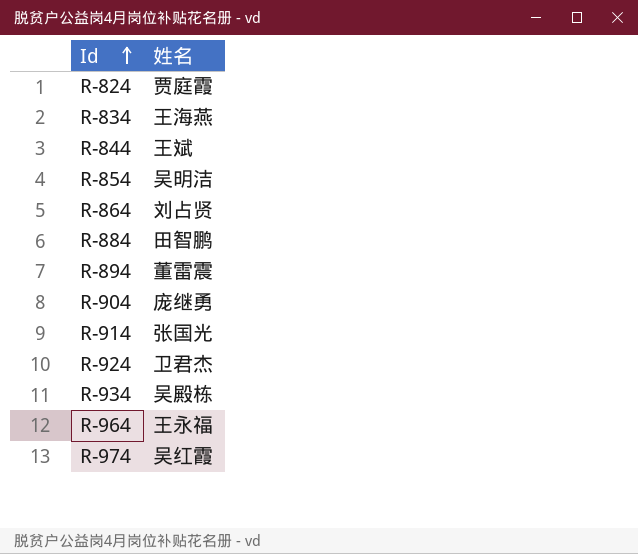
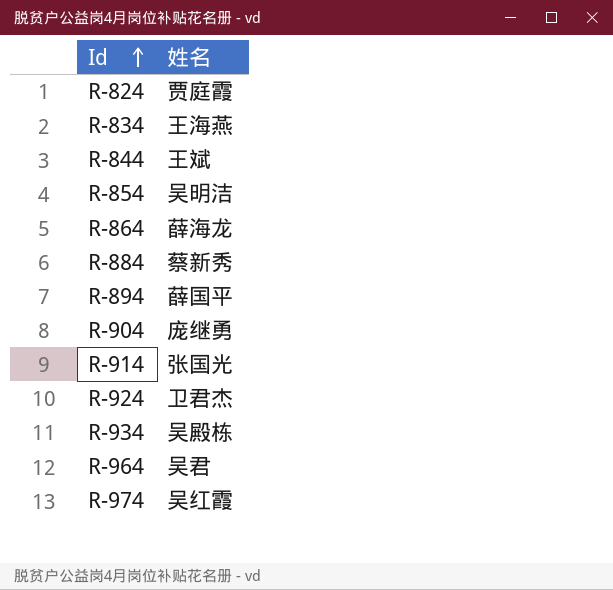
R-864 | 姓名: 刘占贤 -> 薛海龙
R-884 | 姓名: 田智鹏 -> 蔡新秀
R-894 | 姓名: 董雷震 -> 薛国平
R-964 | 姓名: 王永福 -> 吴君

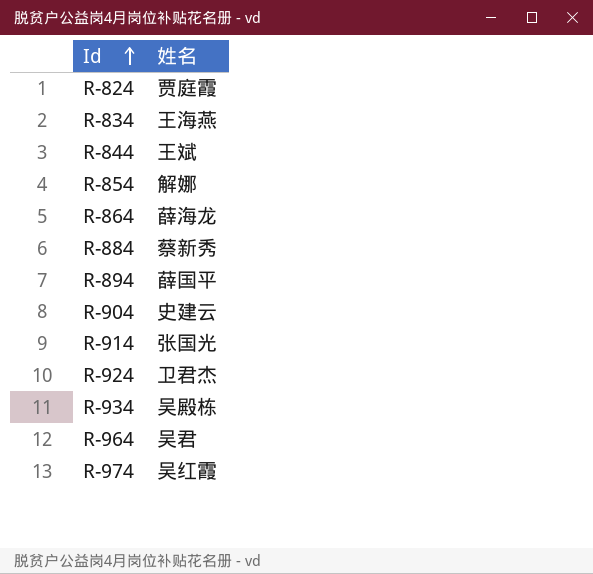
R-854 | 姓名: 吴明洁 -> 解娜
R-904 | 姓名: 庞继勇 -> 史建云

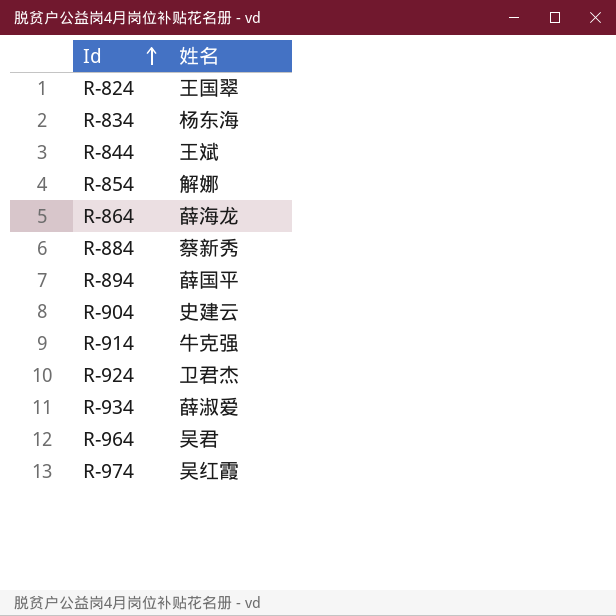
R-824 | 姓名: 贾庭霞 -> 王国翠
R-834 | 姓名: 王海燕 -> 杨东海
R-914 | 姓名: 张国光 -> 牛克强
R-934 | 姓名: 吴殿栋 -> 薛淑爱

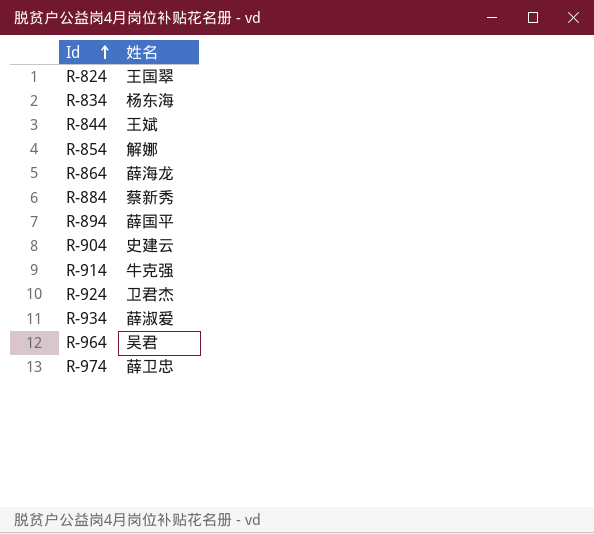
R-974 | 姓名: 吴红霞 -> 薛卫忠

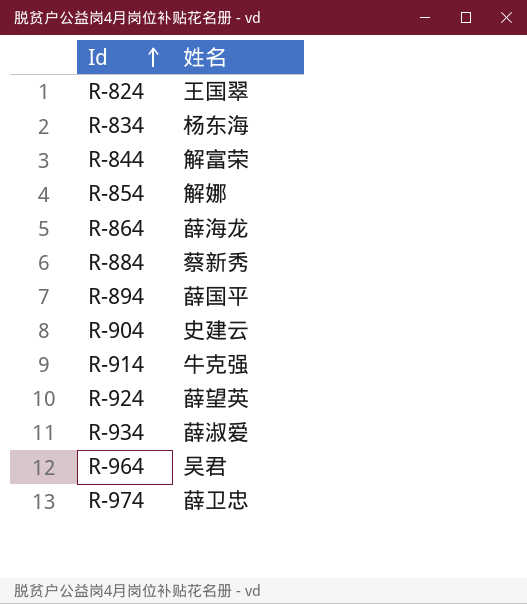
R-844 | 姓名: 王斌 -> 解富荣
R-924 | 姓名: 卫君杰 -> 薛望英

